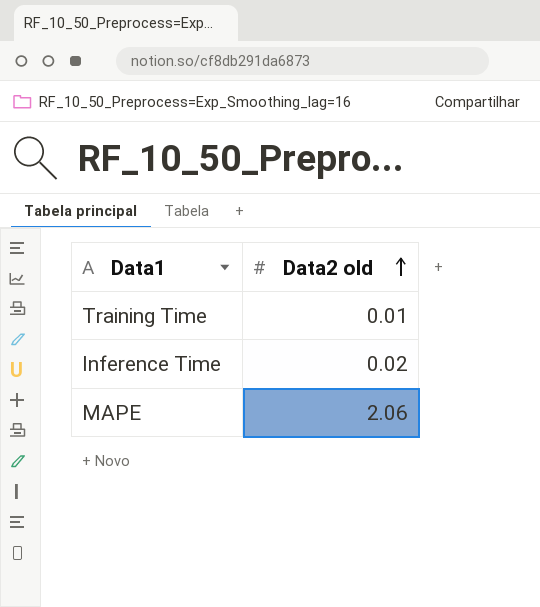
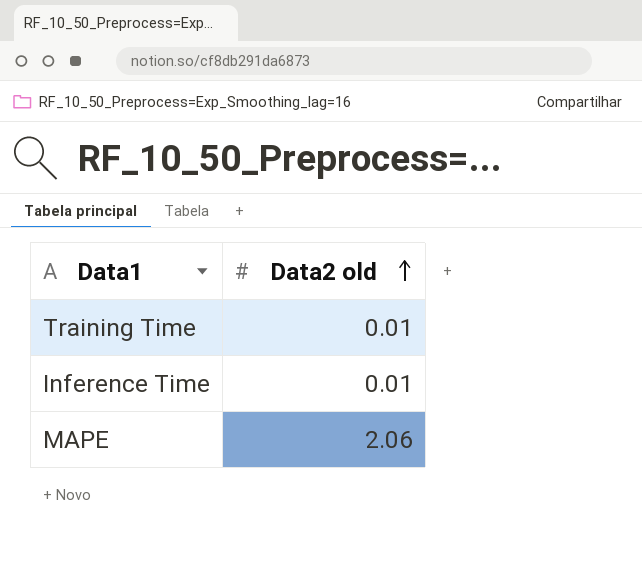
Inference Time | Data2 old: 0.02 -> 0.01

